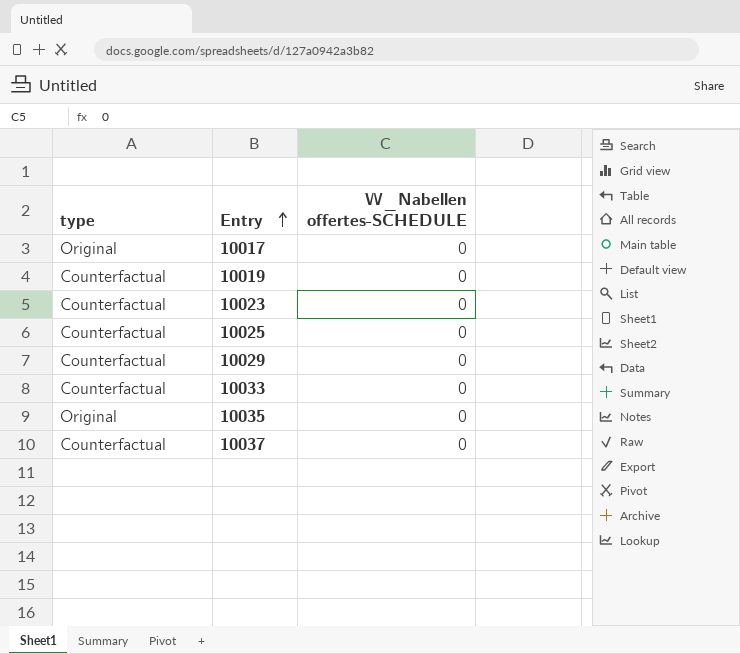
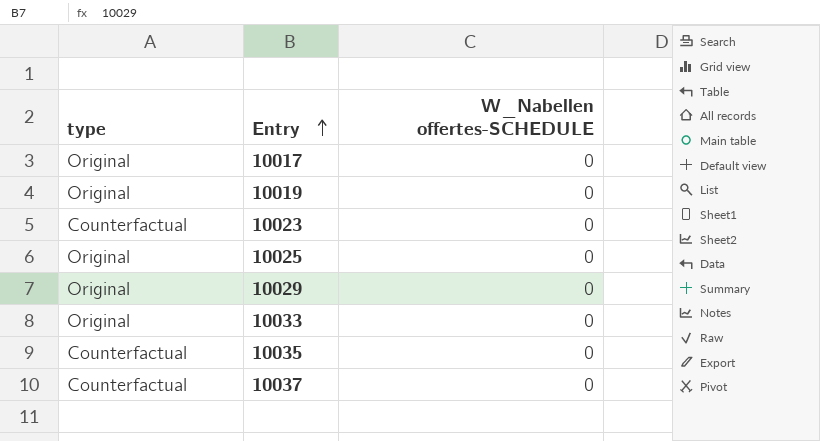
10019 | type: Counterfactual -> Original
10025 | type: Counterfactual -> Original
10029 | type: Counterfactual -> Original
10033 | type: Counterfactual -> Original
10035 | type: Original -> Counterfactual

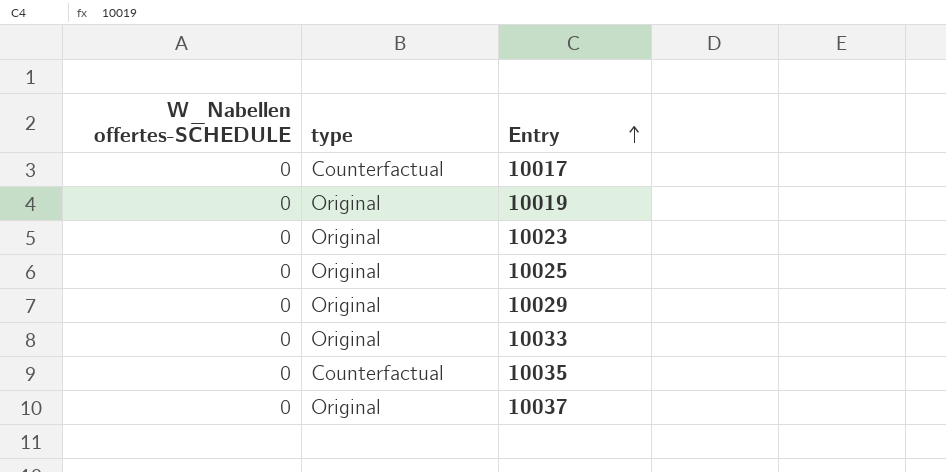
column W_Nabellen offertes-SCHEDULE | position: 3 -> 1
10017 | type: Original -> Counterfactual
10023 | type: Counterfactual -> Original
10037 | type: Counterfactual -> Original

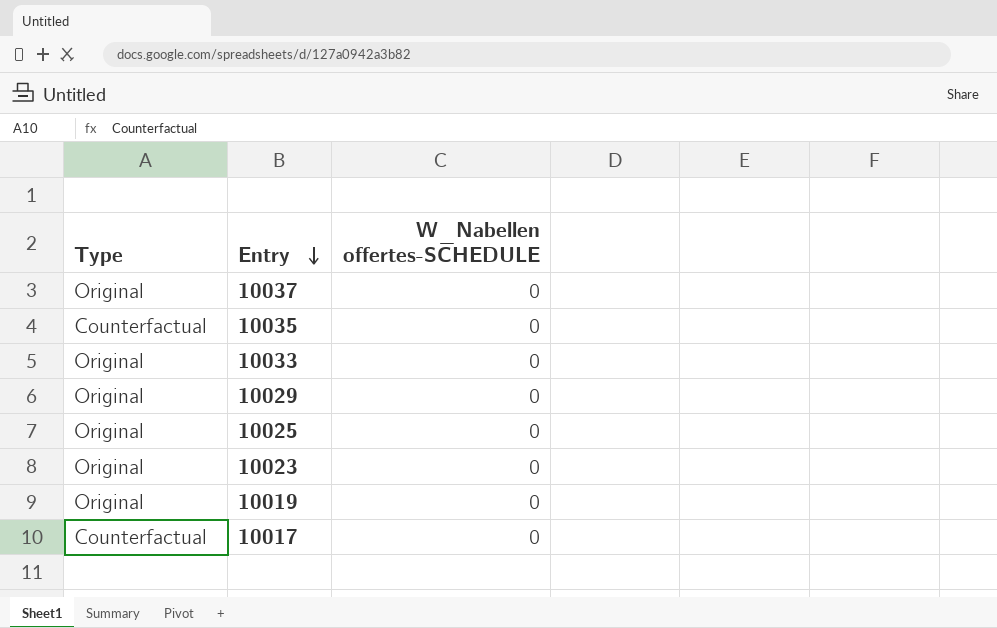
row order: Entry ascending -> Entry descending
column name: type -> Type
column W_Nabellen offertes-SCHEDULE | position: 1 -> 3

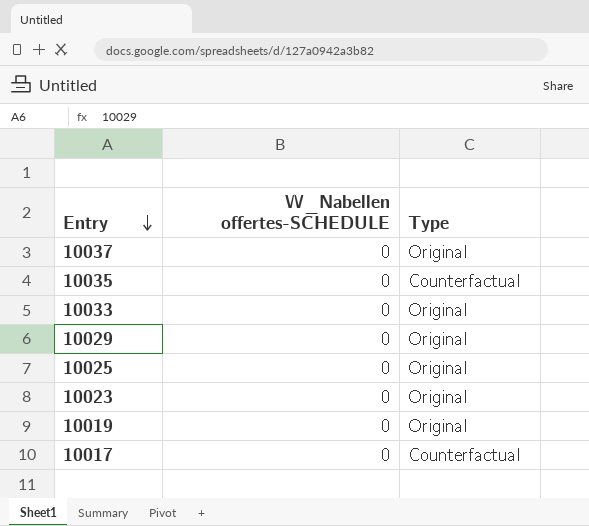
column Type | position: 1 -> 3

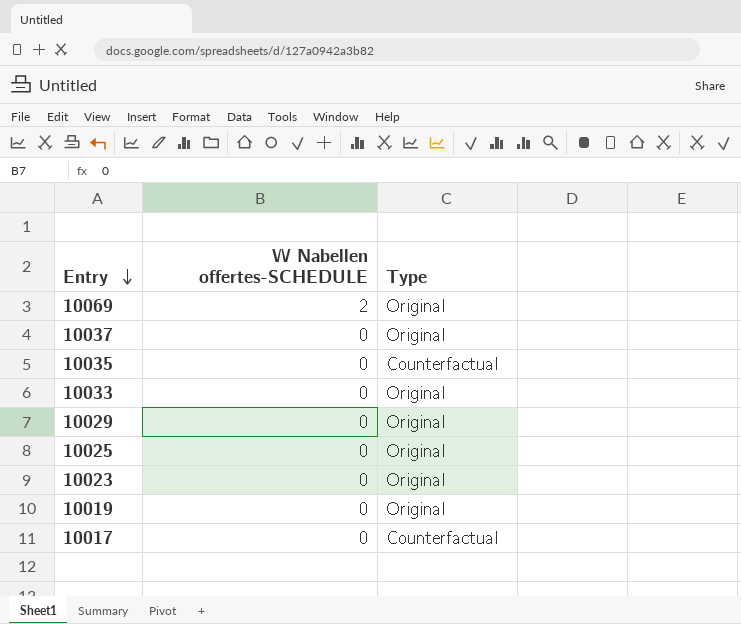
column name: W_Nabellen offertes-SCHEDULE -> W Nabellen offertes-SCHEDULE
row 10069: none -> 2 | Original

